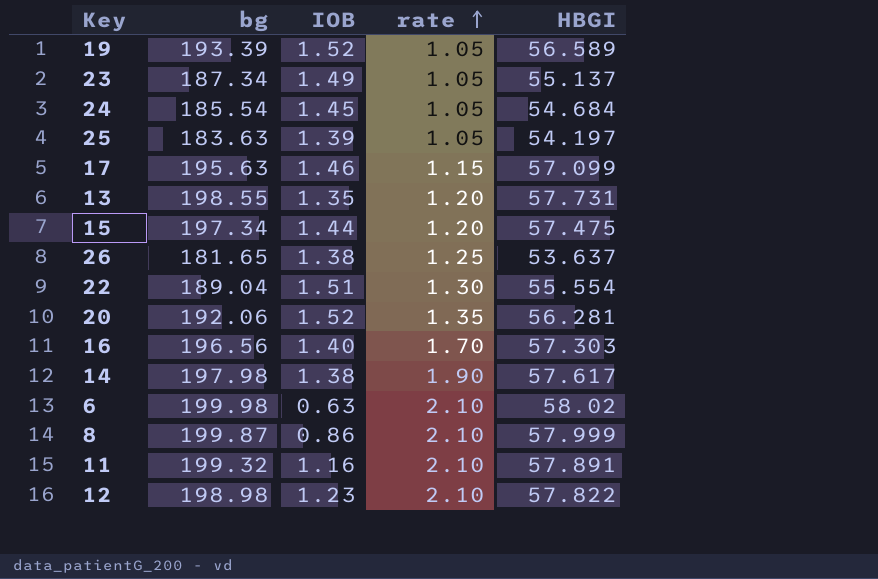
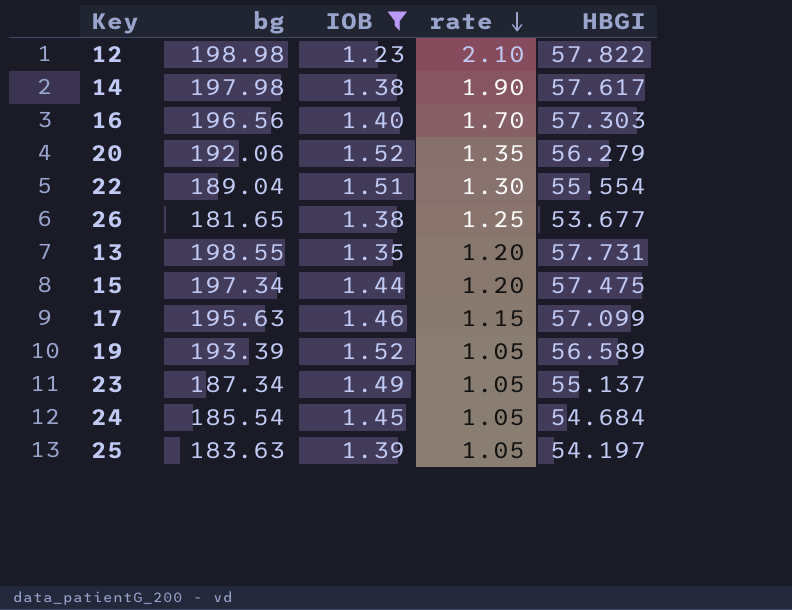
filter: none -> IOB >= 1.23
row order: rate ascending -> rate descending
20 | HBGI: 56.281 -> 56.279
26 | HBGI: 53.637 -> 53.677

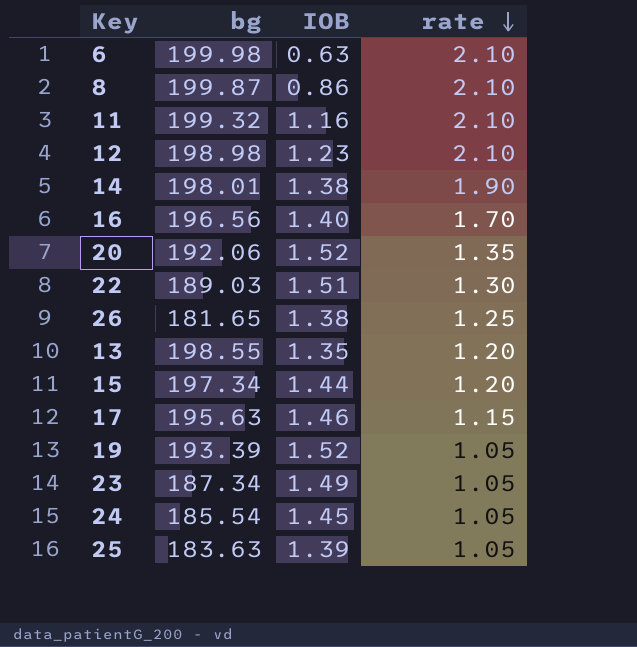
filter: IOB >= 1.23 -> none
column HBGI | position: 5 -> none
14 | bg: 197.98 -> 198.01
22 | bg: 189.04 -> 189.03

